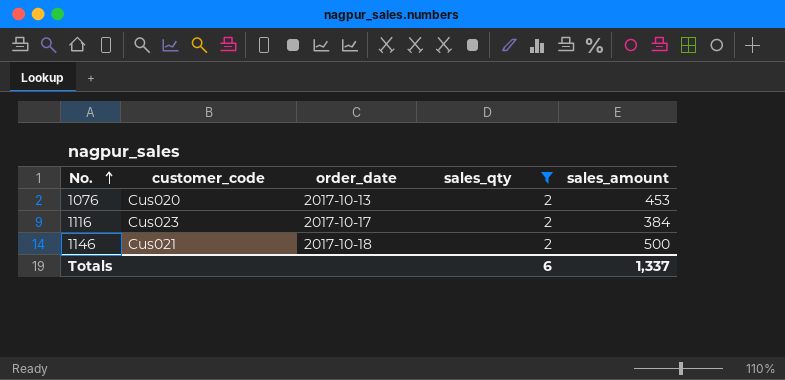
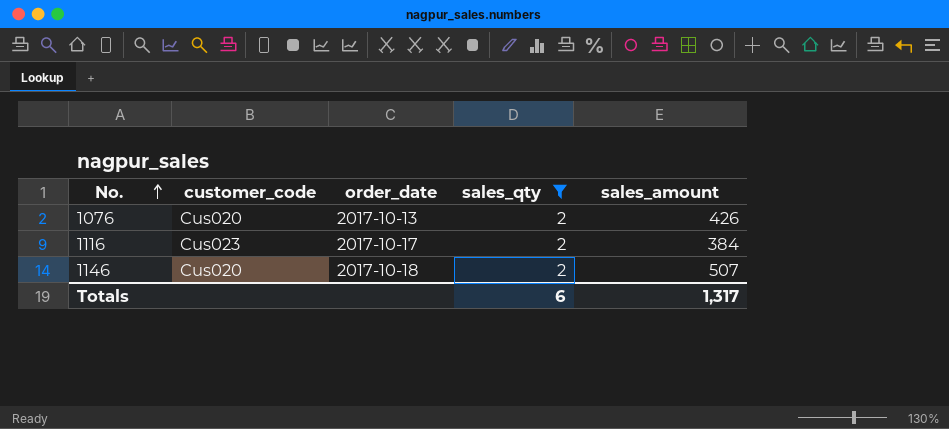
1076 | sales_amount: 453 -> 426
1146 | customer_code: Cus021 -> Cus020
1146 | sales_amount: 500 -> 507
Totals | sales_amount: 1,337 -> 1,317

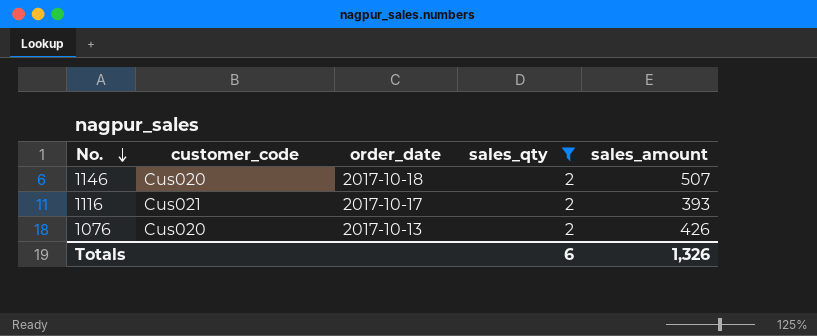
row order: No. ascending -> No. descending
1116 | customer_code: Cus023 -> Cus021
1116 | sales_amount: 384 -> 393
Totals | sales_amount: 1,317 -> 1,326

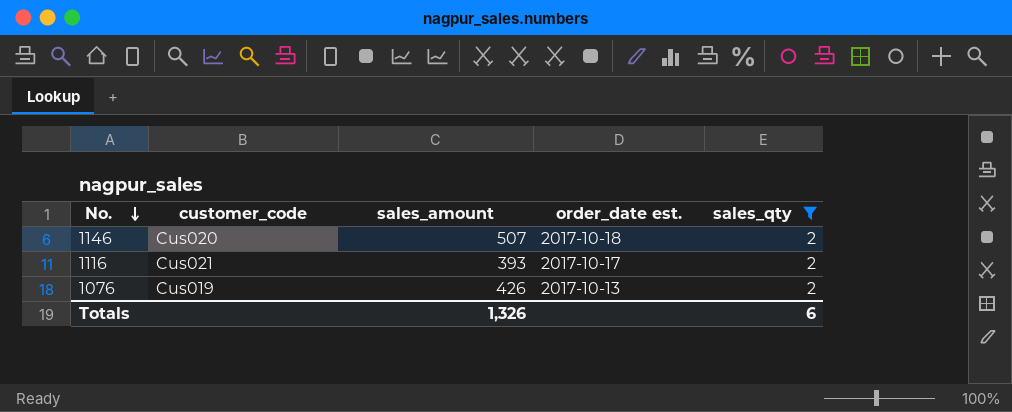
column sales_amount | position: 5 -> 3
column name: order_date -> order_date est.
1076 | customer_code: Cus020 -> Cus019

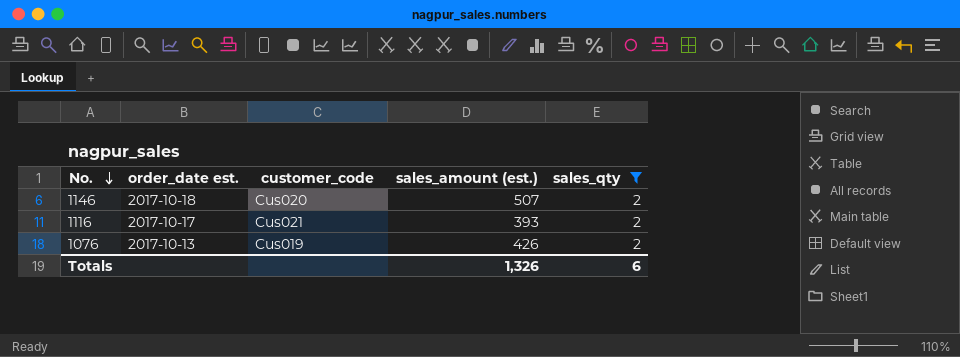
column order_date est. | position: 4 -> 2
column name: sales_amount -> sales_amount (est.)

